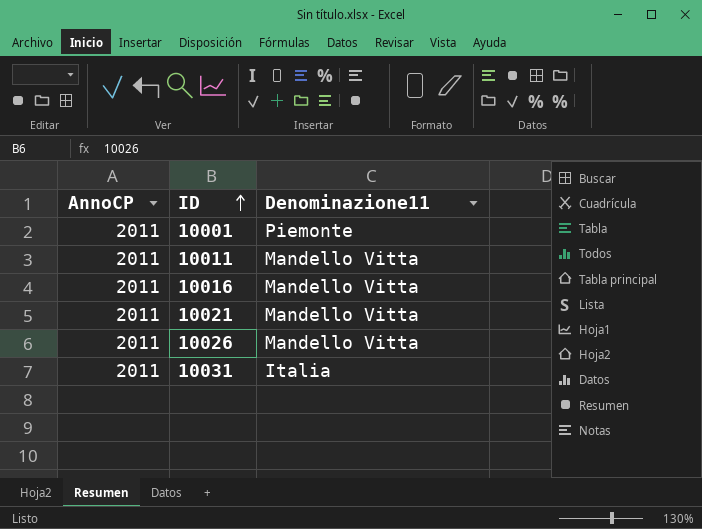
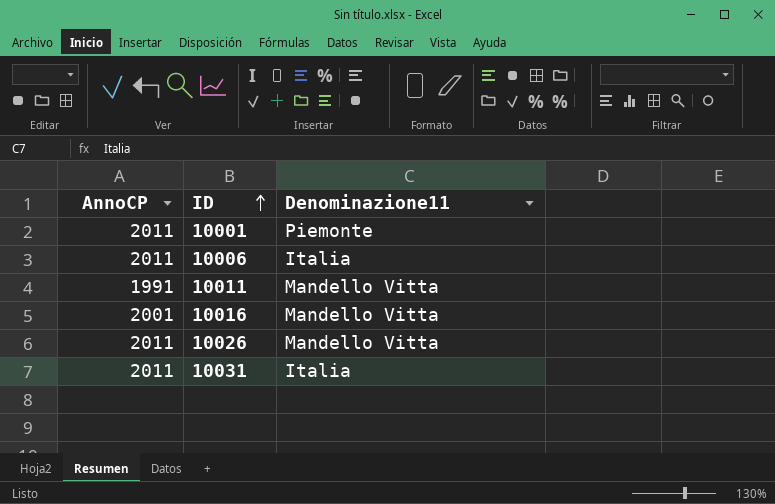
row 10021: 2011 | Mandello Vitta -> none
row 10006: none -> 2011 | Italia
10011 | AnnoCP: 2011 -> 1991
10016 | AnnoCP: 2011 -> 2001

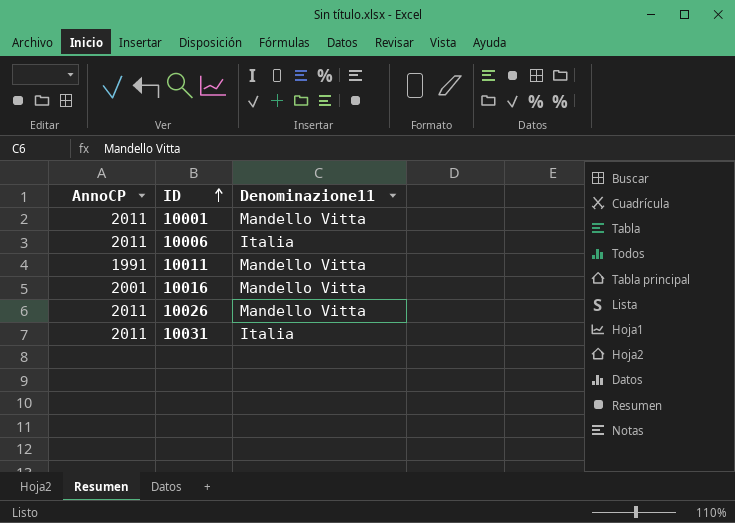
10001 | Denominazione11: Piemonte -> Mandello Vitta

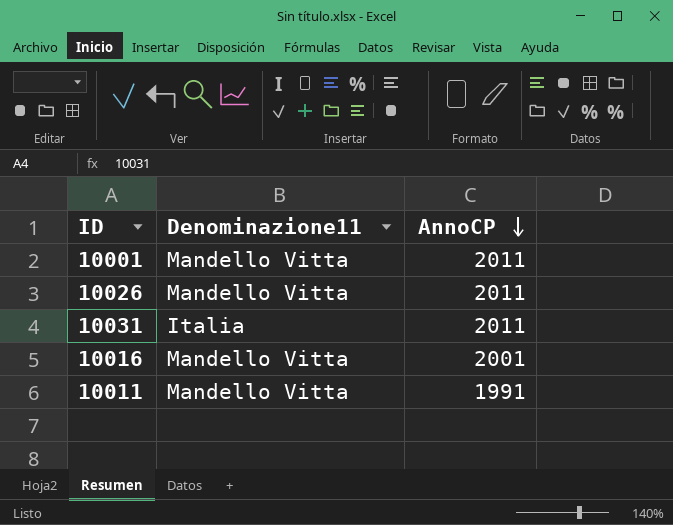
row order: ID ascending -> AnnoCP descending
column AnnoCP | position: 1 -> 3
row 10006: 2011 | Italia -> none

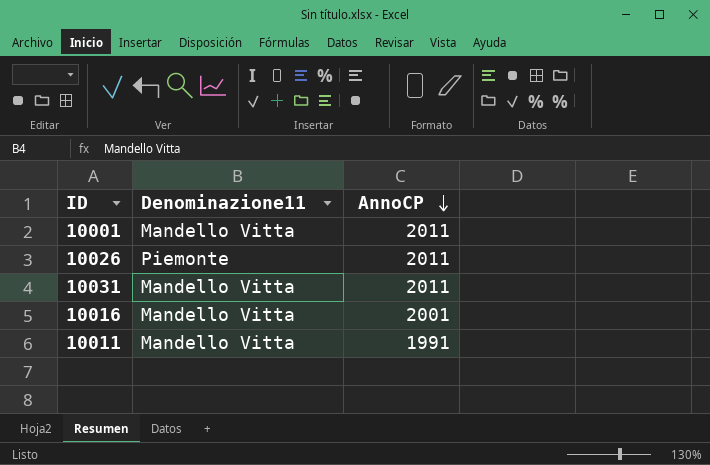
10026 | Denominazione11: Mandello Vitta -> Piemonte
10031 | Denominazione11: Italia -> Mandello Vitta

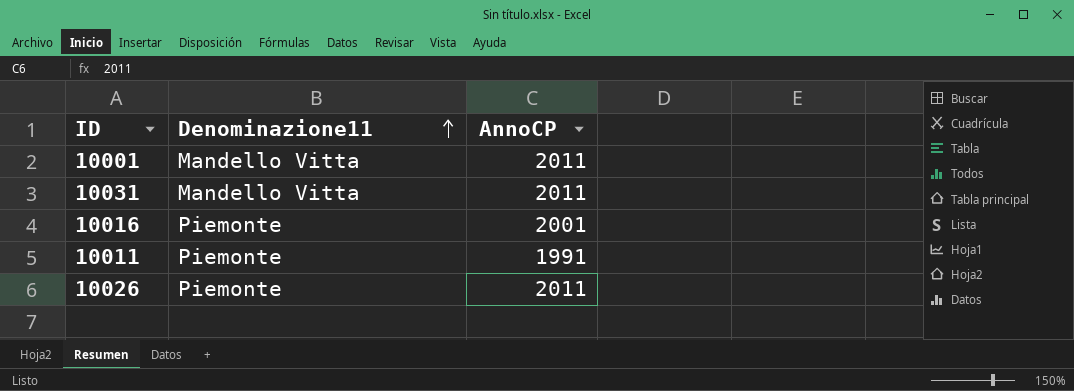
row order: AnnoCP descending -> Denominazione11 ascending
10016 | Denominazione11: Mandello Vitta -> Piemonte
10011 | Denominazione11: Mandello Vitta -> Piemonte

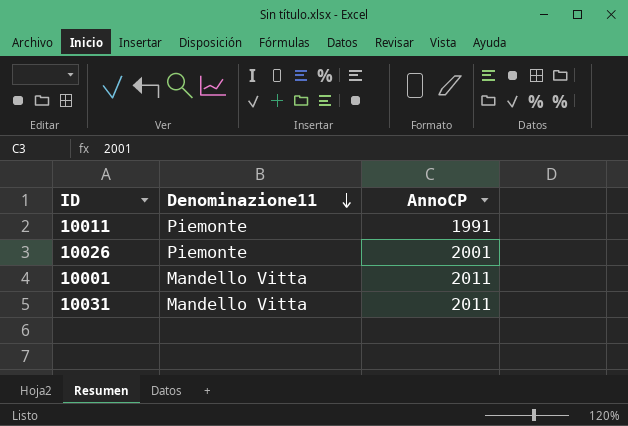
row order: Denominazione11 ascending -> Denominazione11 descending
row 10016: Piemonte | 2001 -> none
10026 | AnnoCP: 2011 -> 2001

